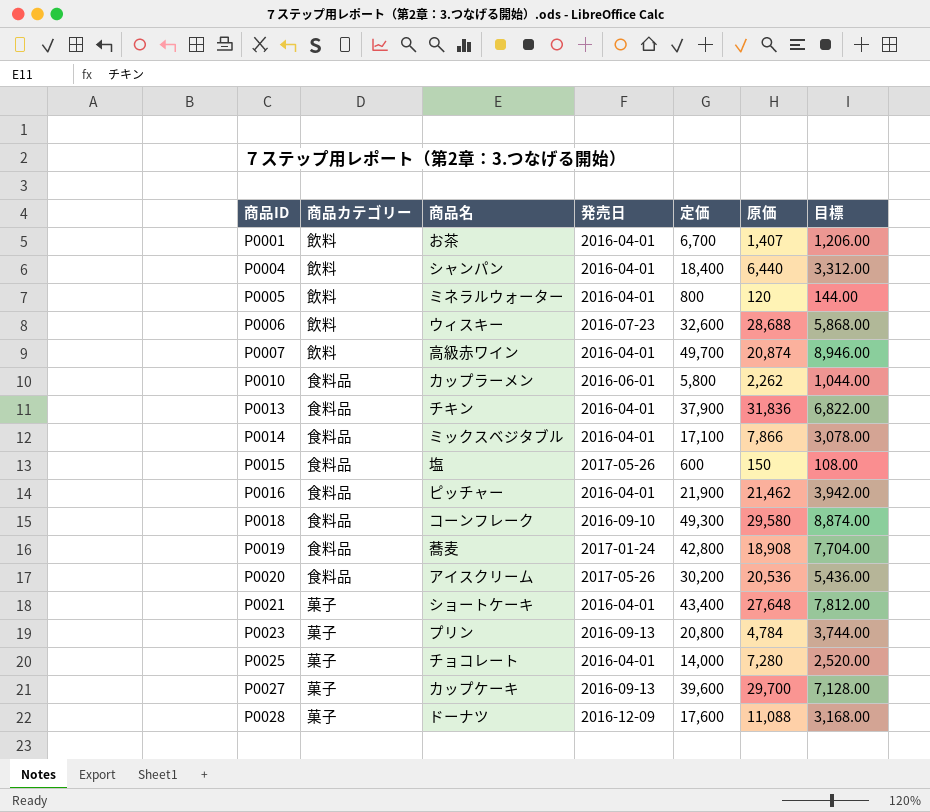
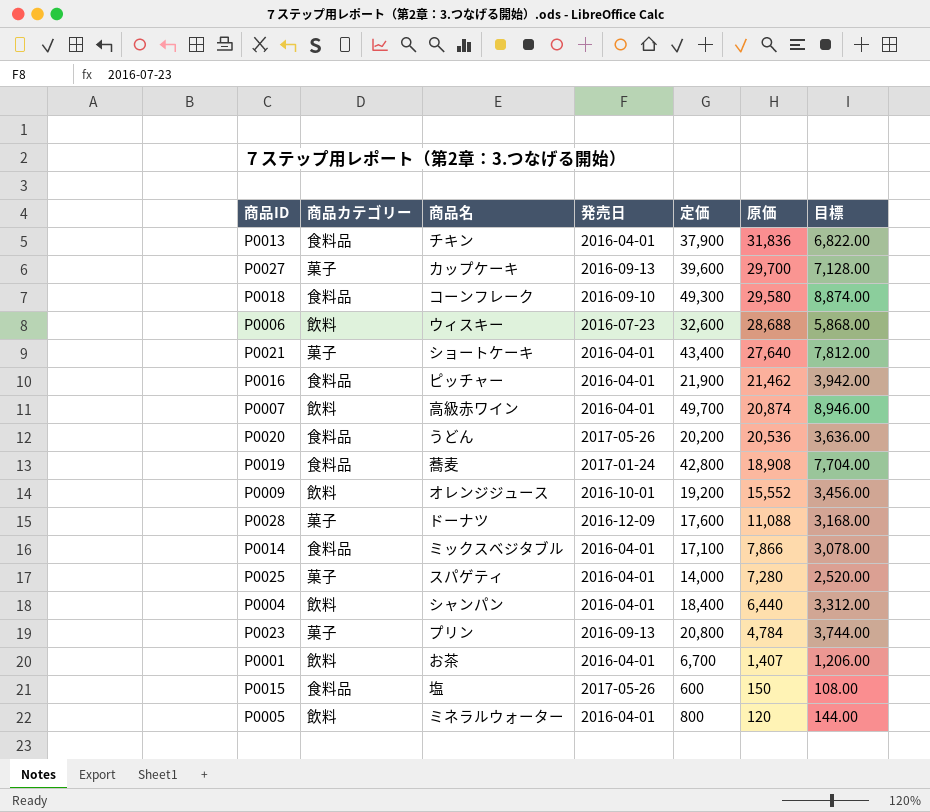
row order: 商品ID ascending -> 原価 descending
row P0010: 食料品 | カップラーメン | 2016-06-01 | 5,800 | 2,262 | 1,044.00 -> none
P0021 | 原価: 27,648 -> 27,640
P0020 | 商品名: アイスクリーム -> うどん
P0020 | 定価: 30,200 -> 20,200
P0020 | 目標: 5,436.00 -> 3,636.00
row P0009: none -> 飲料 | オレンジジュース | 2016-10-01 | 19,200 | 15,552 | 3,456.00
P0025 | 商品名: チョコレート -> スパゲティ

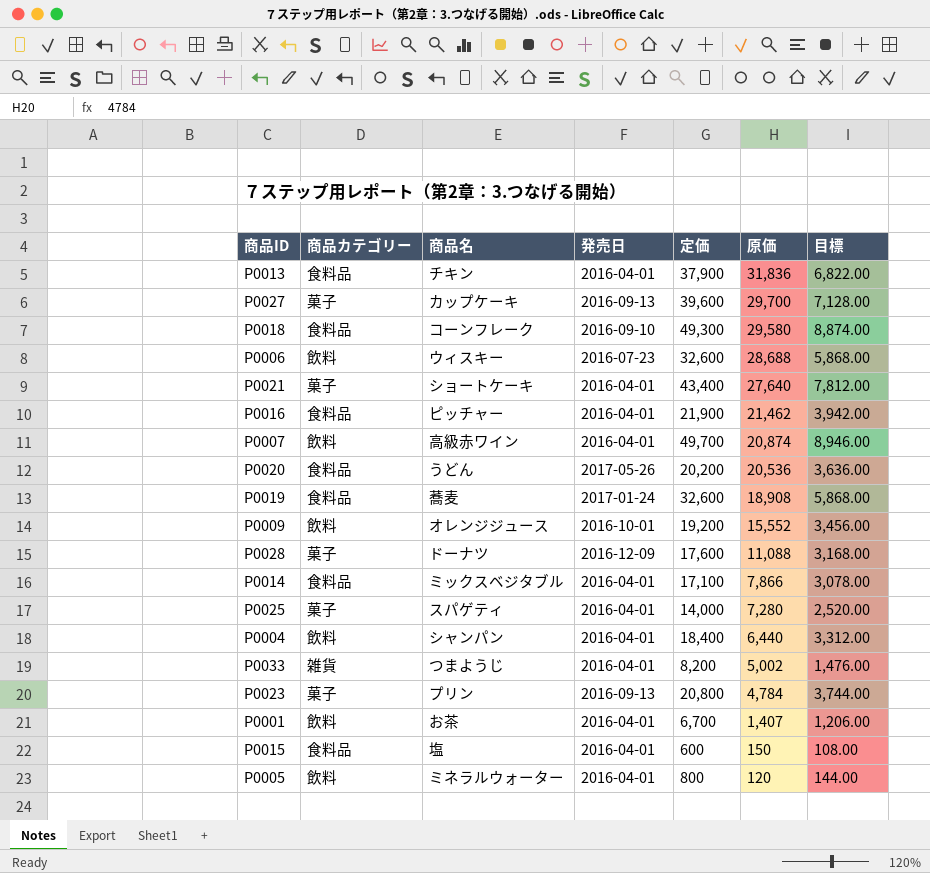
P0019 | 定価: 42,800 -> 32,600
P0019 | 目標: 7,704.00 -> 5,868.00
row P0033: none -> 雑貨 | つまようじ | 2016-04-01 | 8,200 | 5,002 | 1,476.00
P0015 | 発売日: 2017-05-26 -> 2016-04-01

